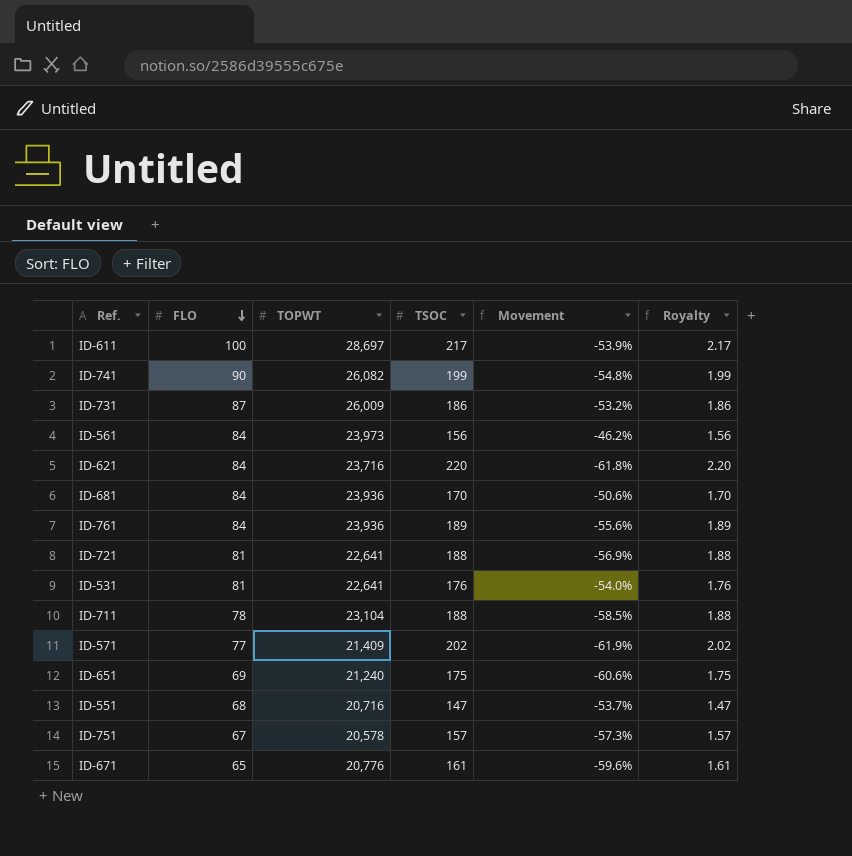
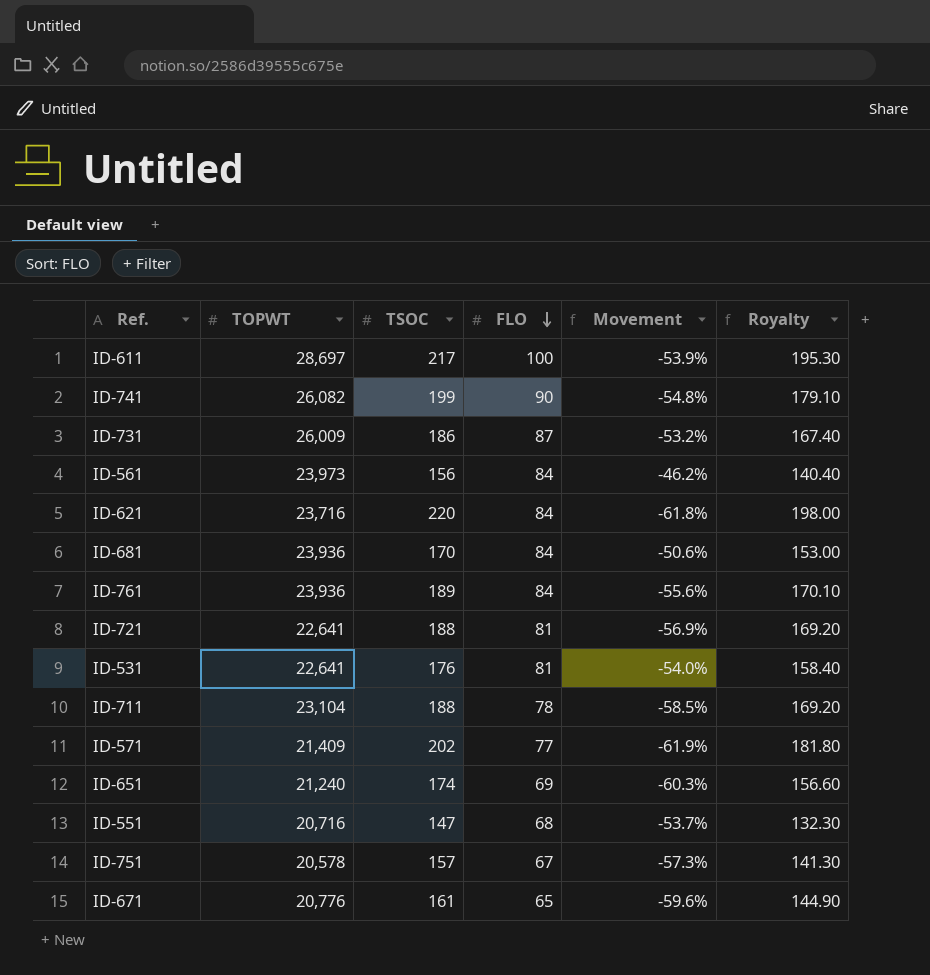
column FLO | position: 2 -> 4
column Royalty | formula: [TSOC] * 0.01 -> [TSOC] * 0.9
ID-651 | TSOC: 175 -> 174
ID-651 | Movement: -60.6% -> -60.3%

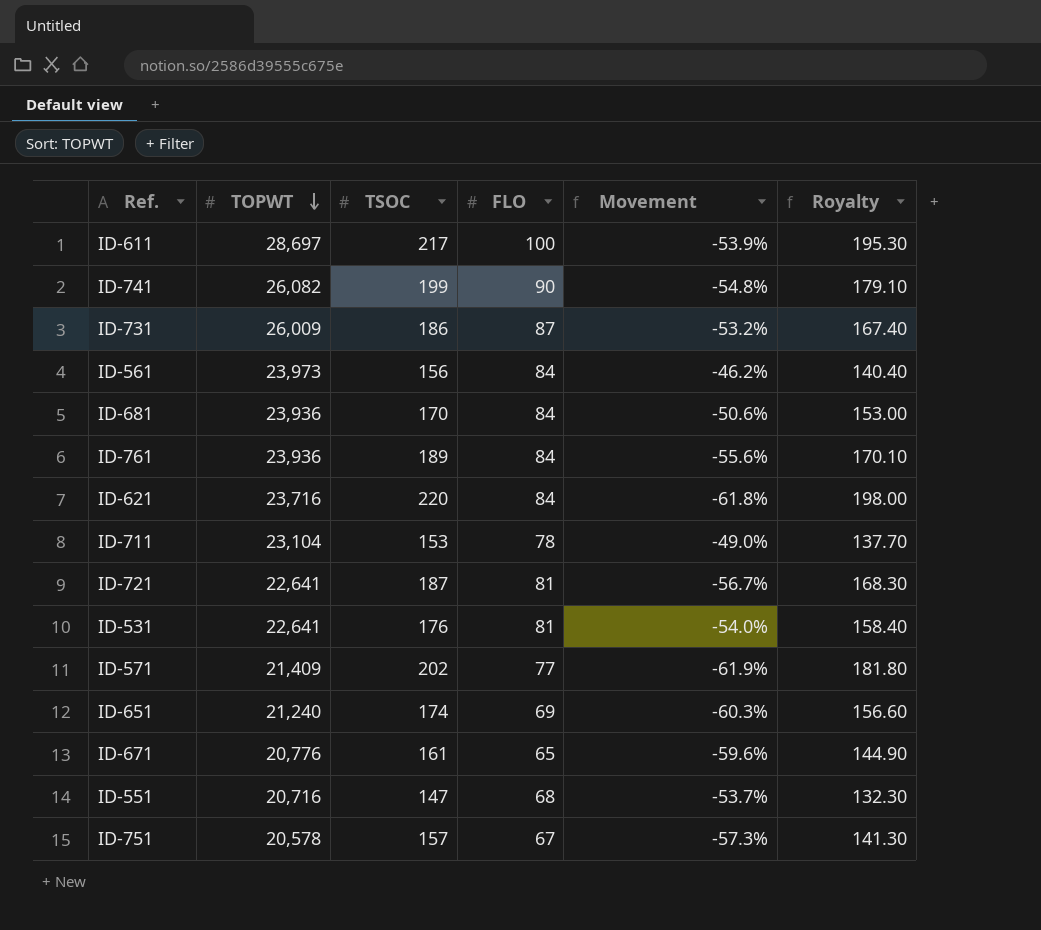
row order: FLO descending -> TOPWT descending
ID-711 | TSOC: 188 -> 153
ID-711 | Movement: -58.5% -> -49.0%
ID-711 | Royalty: 169.20 -> 137.70
ID-721 | TSOC: 188 -> 187
ID-721 | Movement: -56.9% -> -56.7%
ID-721 | Royalty: 169.20 -> 168.30

